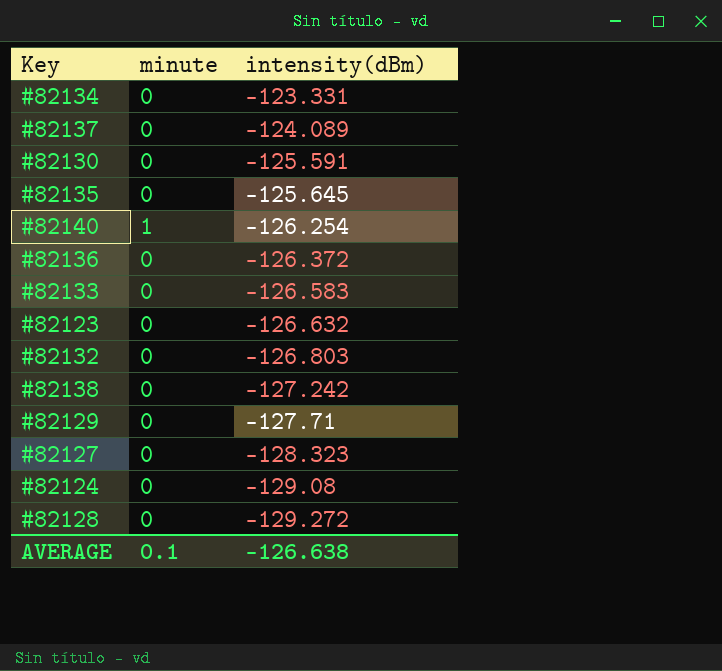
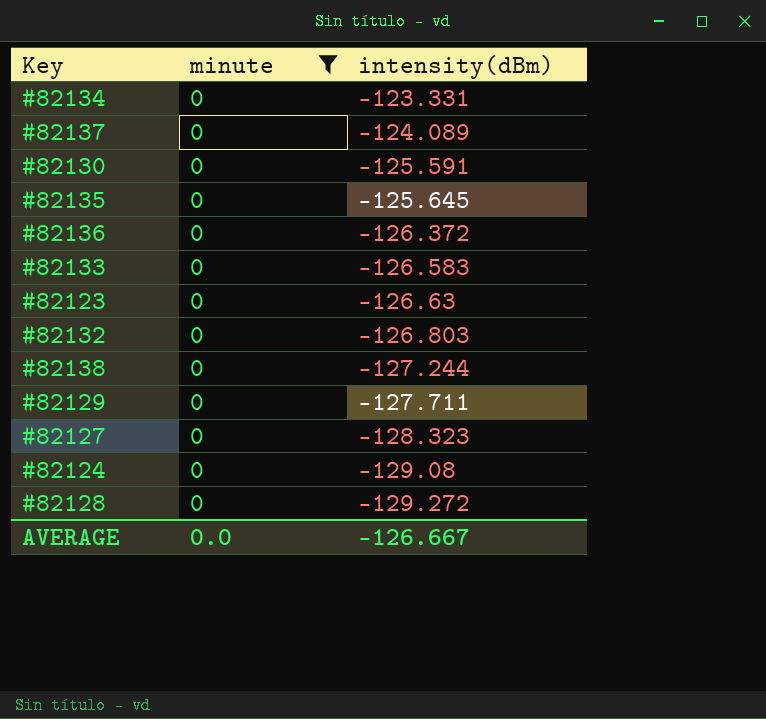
filter: none -> minute = 0
#82123 | intensity(dBm): -126.632 -> -126.63
#82138 | intensity(dBm): -127.242 -> -127.244
#82129 | intensity(dBm): -127.71 -> -127.711
AVERAGE | minute: 0.1 -> 0.0
AVERAGE | intensity(dBm): -126.638 -> -126.667

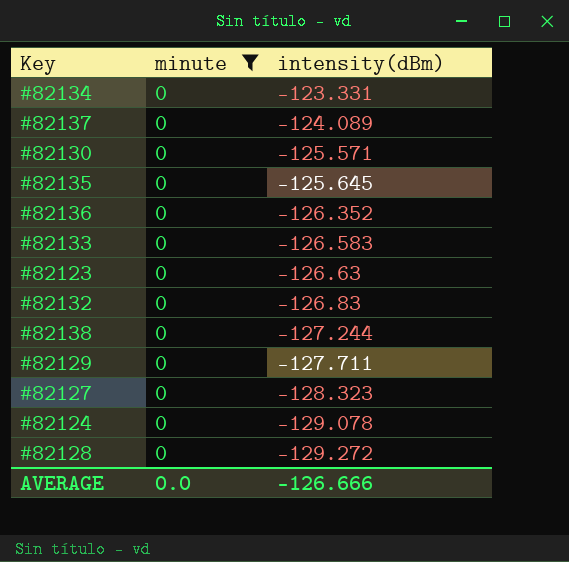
#82130 | intensity(dBm): -125.591 -> -125.571
#82136 | intensity(dBm): -126.372 -> -126.352
#82132 | intensity(dBm): -126.803 -> -126.83
#82124 | intensity(dBm): -129.08 -> -129.078
AVERAGE | intensity(dBm): -126.667 -> -126.666

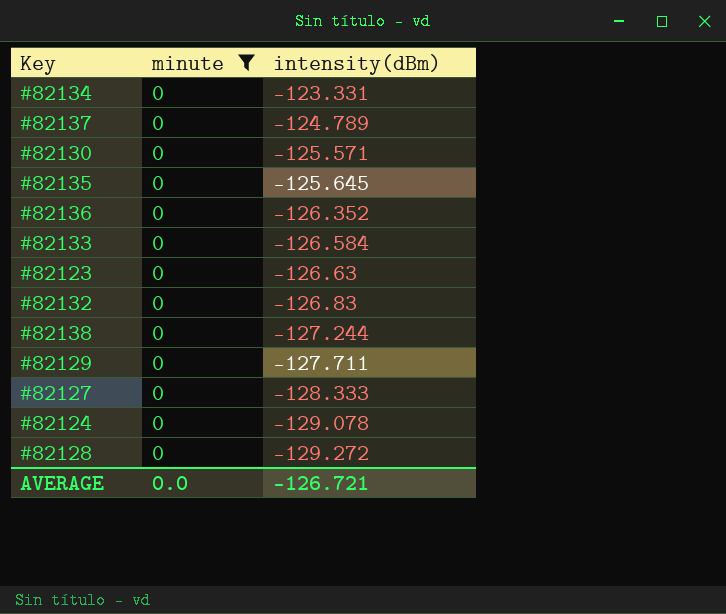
#82137 | intensity(dBm): -124.089 -> -124.789
#82133 | intensity(dBm): -126.583 -> -126.584
#82127 | intensity(dBm): -128.323 -> -128.333
AVERAGE | intensity(dBm): -126.666 -> -126.721

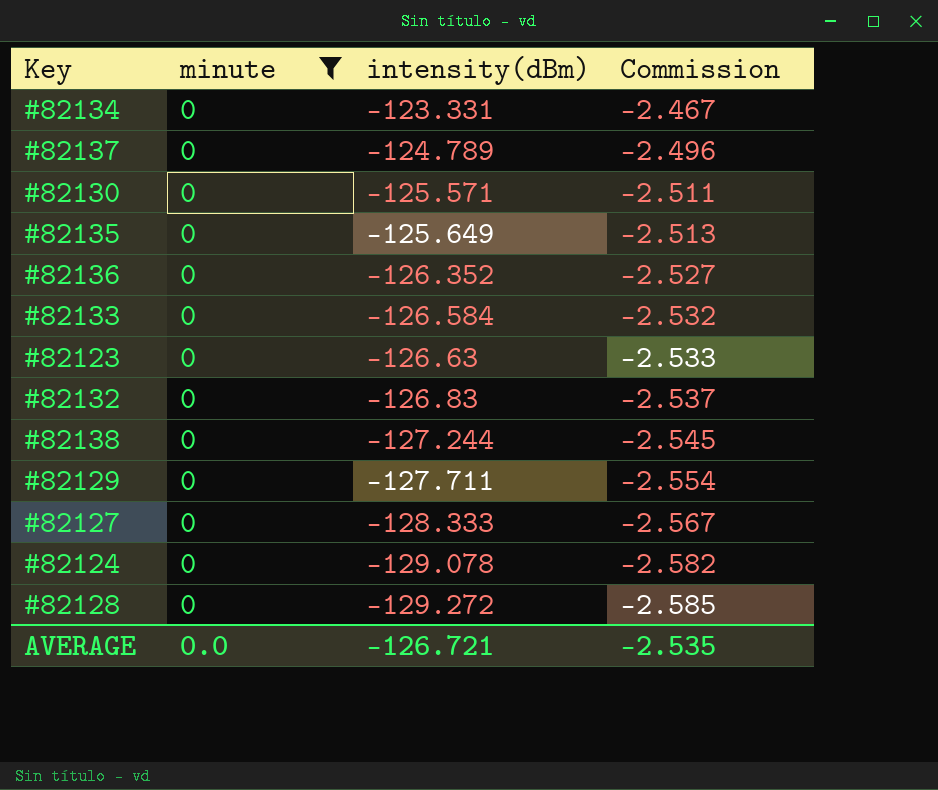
column Commission | formula: none -> [intensity(dBm)] * 0.02
#82135 | intensity(dBm): -125.645 -> -125.649

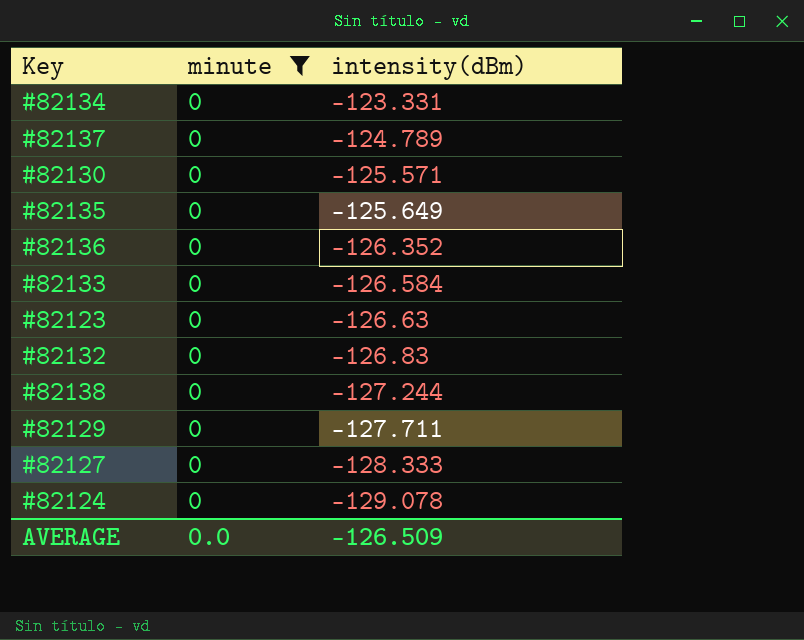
column Commission | formula: [intensity(dBm)] * 0.02 -> none
row #82128: 0 | -129.272 | -2.585 -> none
AVERAGE | intensity(dBm): -126.721 -> -126.509

